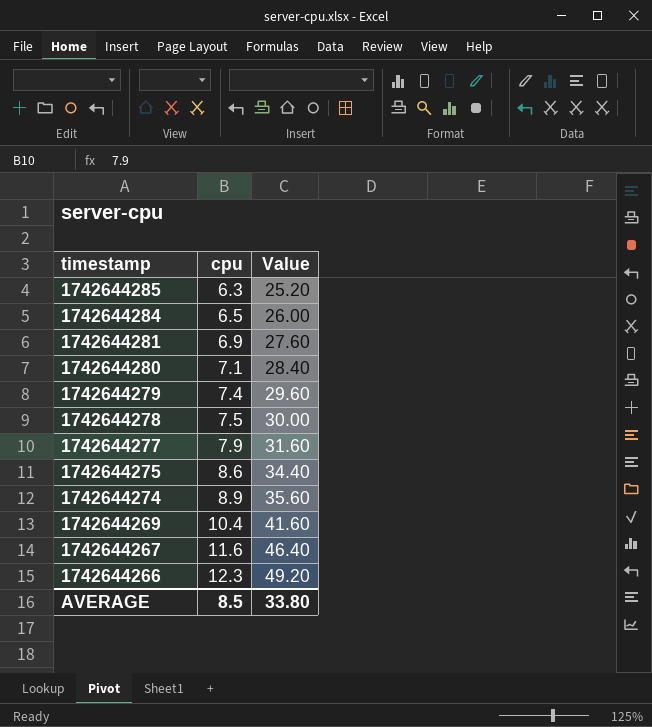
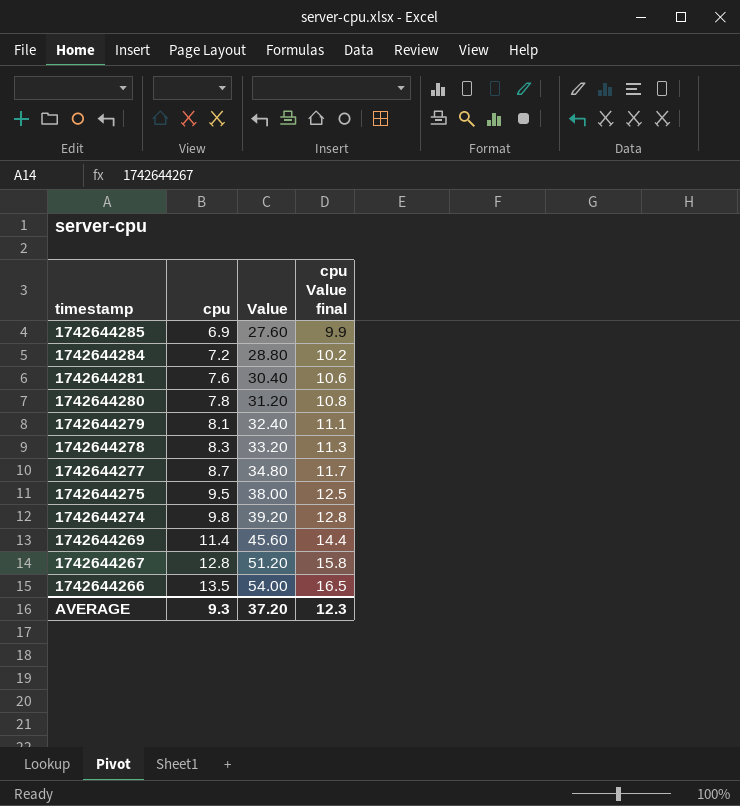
column cpu Value final | formula: none -> [cpu] + 3
1742644285 | cpu: 6.3 -> 6.9
1742644285 | Value: 25.20 -> 27.60
1742644284 | cpu: 6.5 -> 7.2
1742644284 | Value: 26.00 -> 28.80
1742644281 | cpu: 6.9 -> 7.6
1742644281 | Value: 27.60 -> 30.40
1742644280 | cpu: 7.1 -> 7.8
1742644280 | Value: 28.40 -> 31.20
1742644279 | cpu: 7.4 -> 8.1
1742644279 | Value: 29.60 -> 32.40
1742644278 | cpu: 7.5 -> 8.3
1742644278 | Value: 30.00 -> 33.20
1742644277 | cpu: 7.9 -> 8.7
1742644277 | Value: 31.60 -> 34.80
1742644275 | cpu: 8.6 -> 9.5
1742644275 | Value: 34.40 -> 38.00
1742644274 | cpu: 8.9 -> 9.8
1742644274 | Value: 35.60 -> 39.20
1742644269 | cpu: 10.4 -> 11.4
1742644269 | Value: 41.60 -> 45.60
1742644267 | cpu: 11.6 -> 12.8
1742644267 | Value: 46.40 -> 51.20
1742644266 | cpu: 12.3 -> 13.5
1742644266 | Value: 49.20 -> 54.00
AVERAGE | cpu: 8.5 -> 9.3
AVERAGE | Value: 33.80 -> 37.20

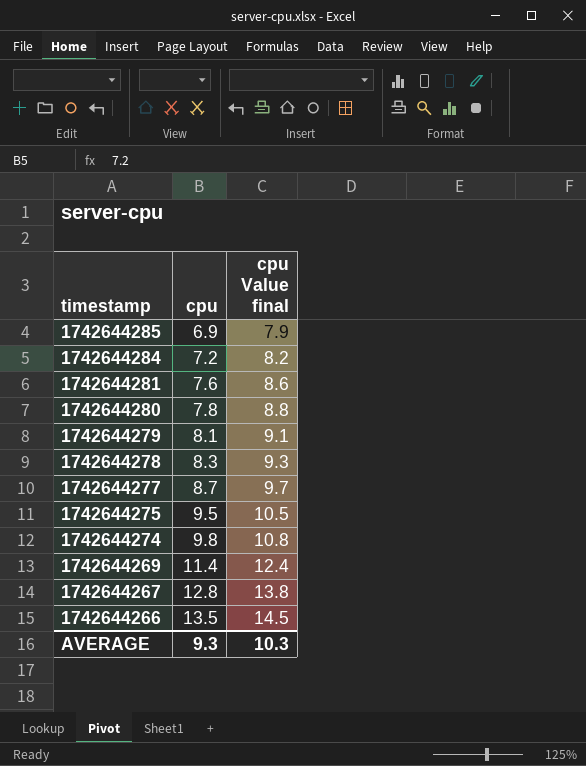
column Value | formula: [cpu] * 4 -> none
column cpu Value final | formula: [cpu] + 3 -> [cpu] + 1
AVERAGE | cpu Value final: 12.3 -> 10.3

